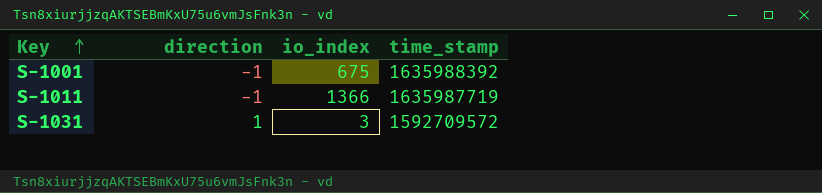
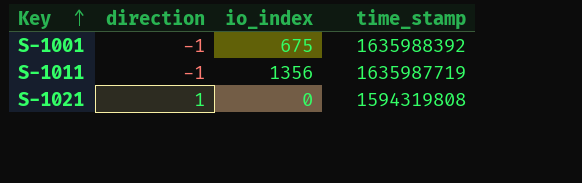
row S-1031: 1 | 3 | 1592709572 -> none
S-1011 | io_index: 1366 -> 1356
row S-1021: none -> 1 | 0 | 1594319808

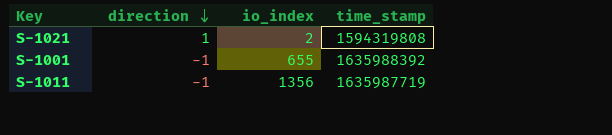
row order: Key ascending -> direction descending
S-1021 | io_index: 0 -> 2
S-1001 | io_index: 675 -> 655

